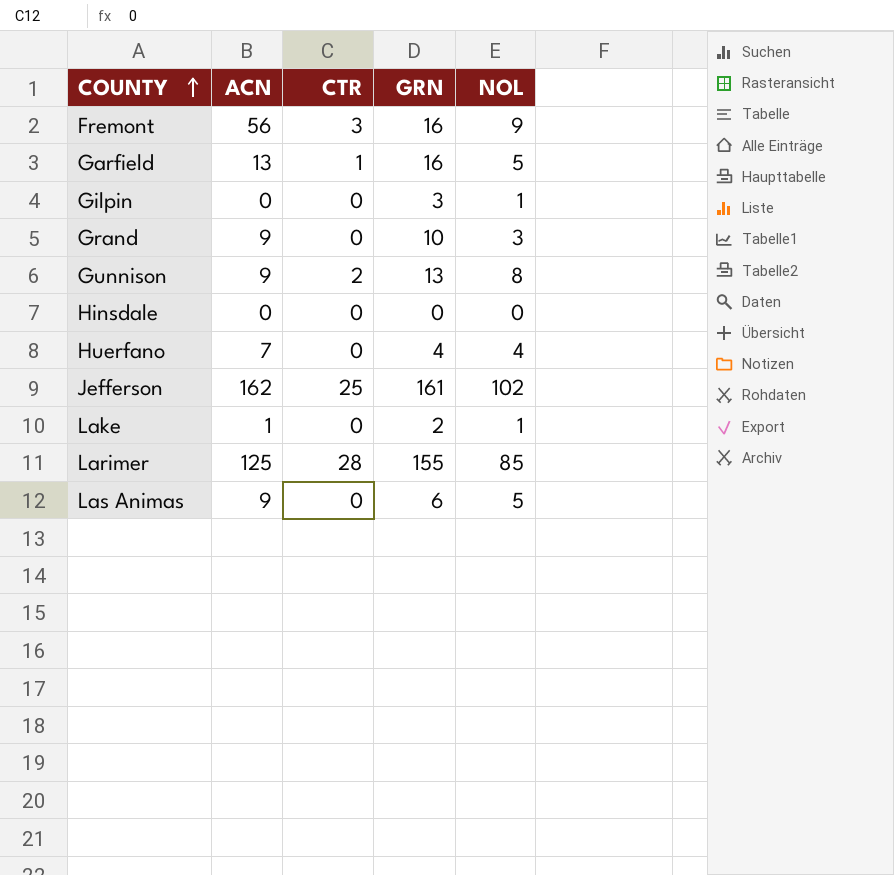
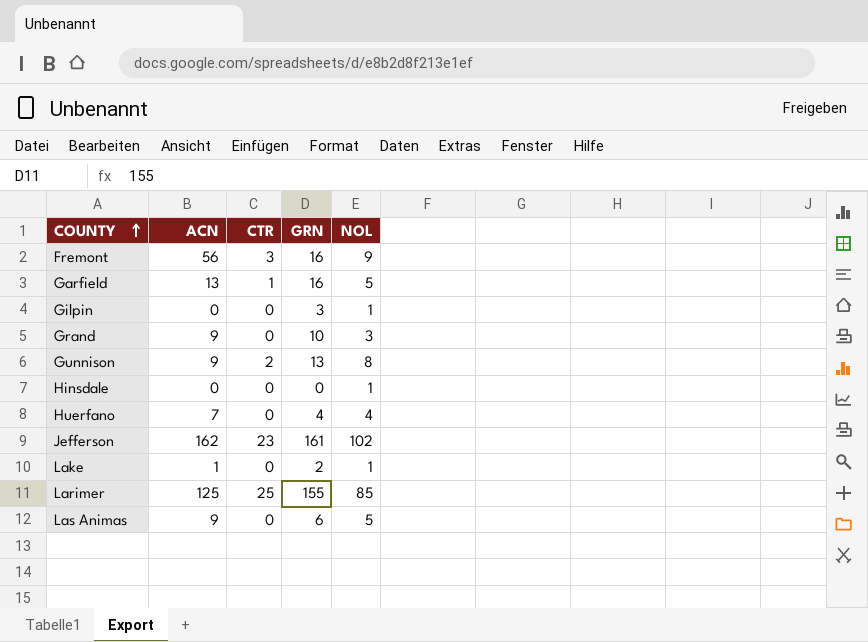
Hinsdale | NOL: 0 -> 1
Jefferson | CTR: 25 -> 23
Larimer | CTR: 28 -> 25

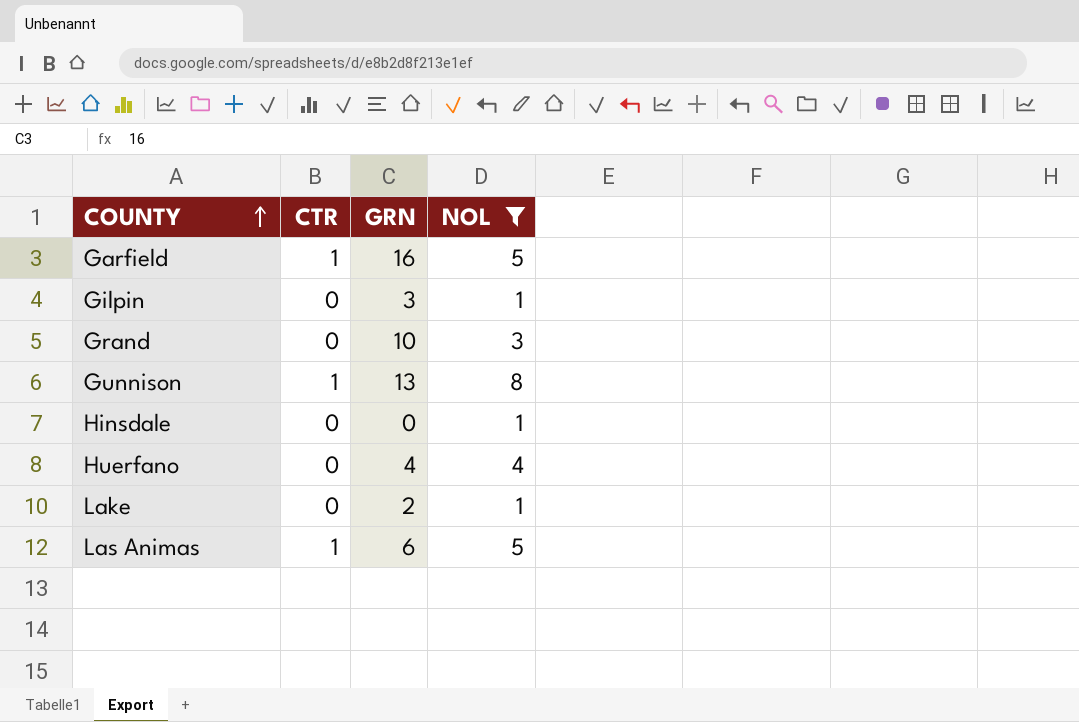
filter: none -> NOL <= 8
column ACN | position: 2 -> none
Gunnison | CTR: 2 -> 1
Las Animas | CTR: 0 -> 1

